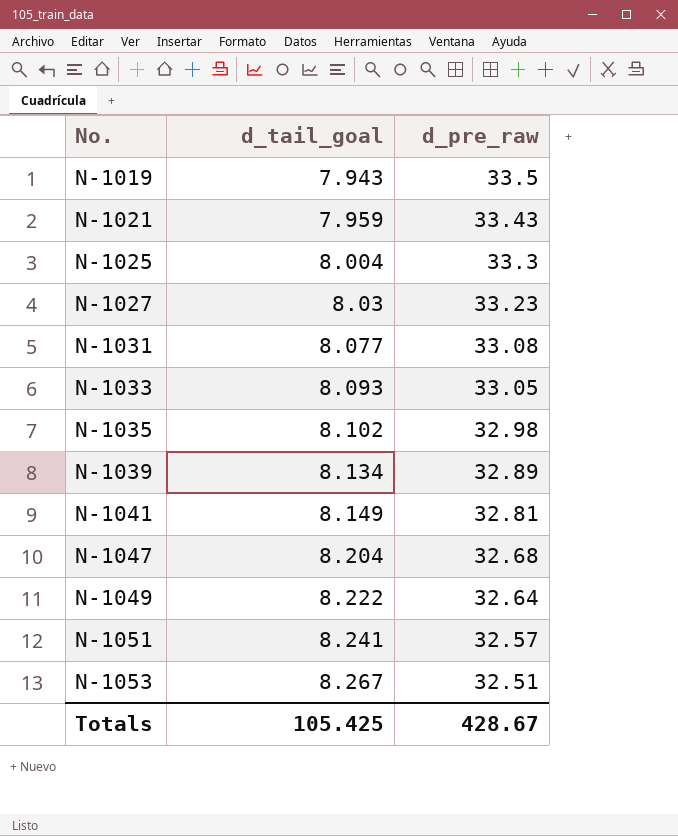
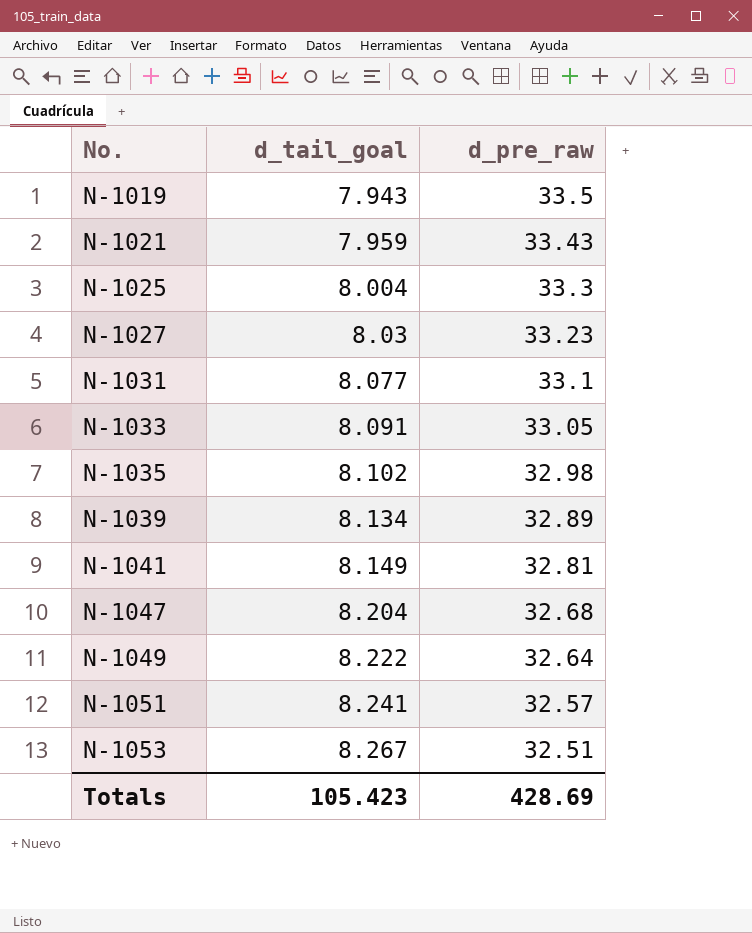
N-1031 | d_pre_raw: 33.08 -> 33.1
N-1033 | d_tail_goal: 8.093 -> 8.091
Totals | d_tail_goal: 105.425 -> 105.423
Totals | d_pre_raw: 428.67 -> 428.69

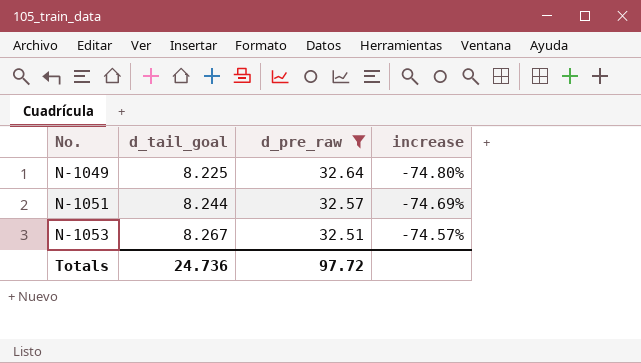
filter: none -> d_pre_raw <= 32.64
column increase | formula: none -> ([d_tail_goal] - [d_pre_raw]) / [d_pre_raw]
N-1049 | d_tail_goal: 8.222 -> 8.225
N-1051 | d_tail_goal: 8.241 -> 8.244
Totals | d_tail_goal: 105.423 -> 24.736
Totals | d_pre_raw: 428.69 -> 97.72

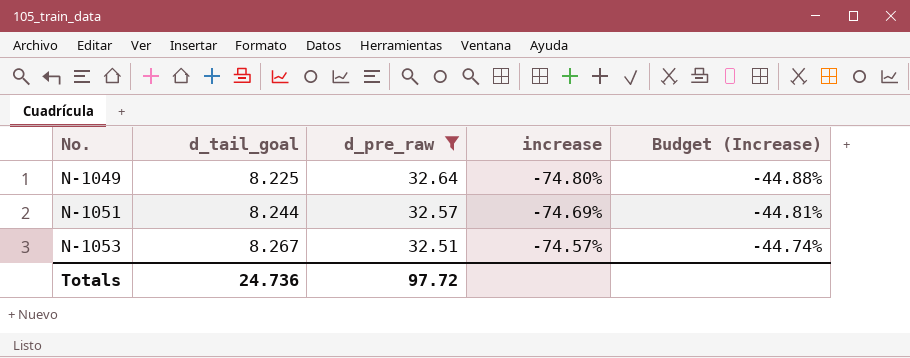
column Budget (Increase) | formula: none -> [increase] * 0.6

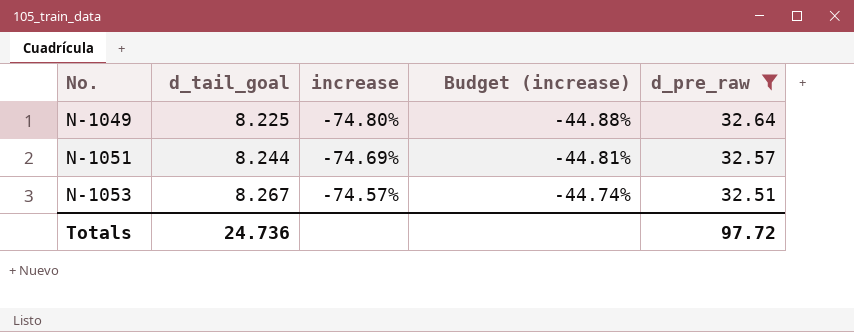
column name: Budget (Increase) -> Budget (increase)
column d_pre_raw | position: 3 -> 5

